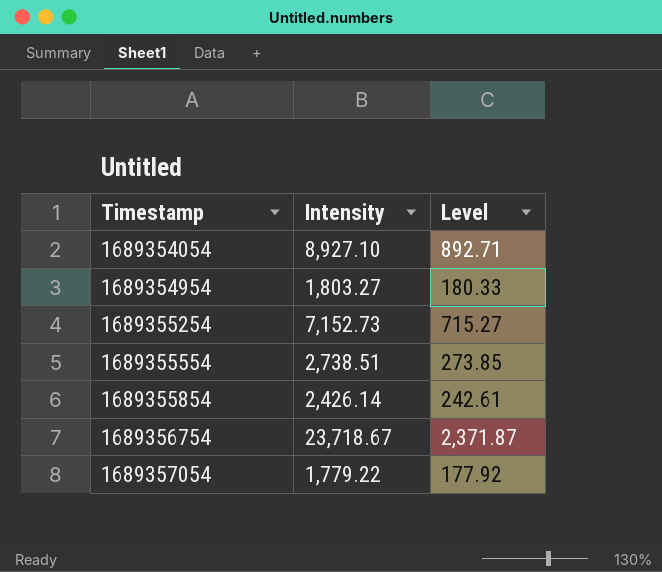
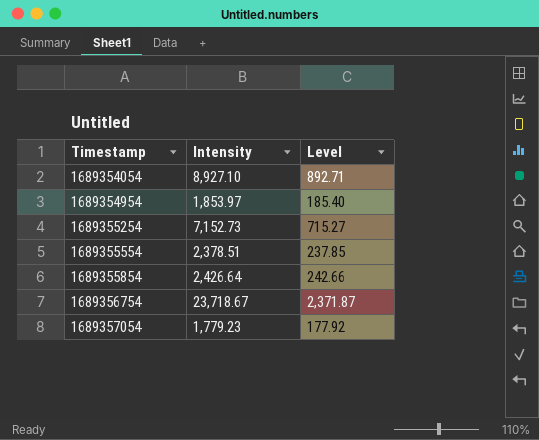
1689354954 | Intensity: 1,803.27 -> 1,853.97
1689354954 | Level: 180.33 -> 185.40
1689355554 | Intensity: 2,738.51 -> 2,378.51
1689355554 | Level: 273.85 -> 237.85
1689355854 | Intensity: 2,426.14 -> 2,426.64
1689355854 | Level: 242.61 -> 242.66
1689357054 | Intensity: 1,779.22 -> 1,779.23

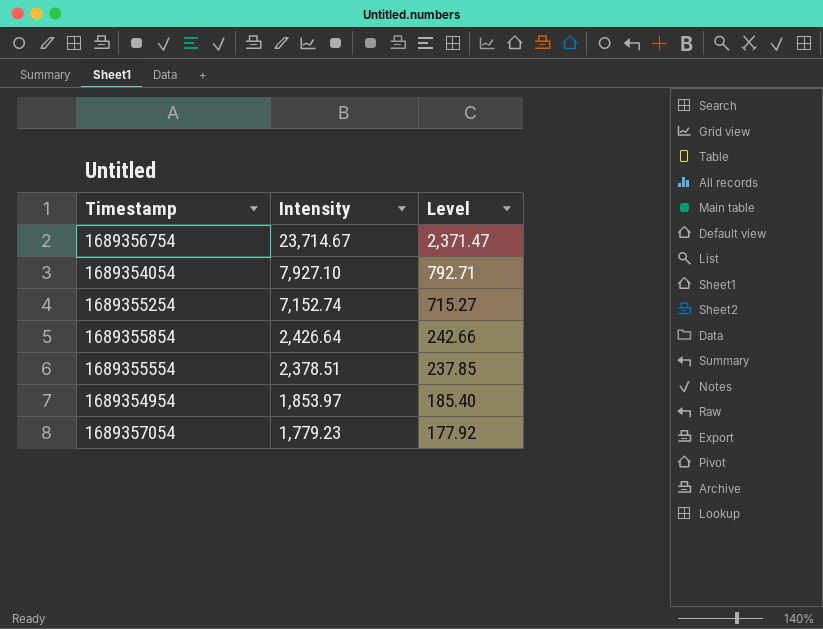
row order: Timestamp ascending -> Intensity descending
1689356754 | Intensity: 23,718.67 -> 23,714.67
1689356754 | Level: 2,371.87 -> 2,371.47
1689354054 | Intensity: 8,927.10 -> 7,927.10
1689354054 | Level: 892.71 -> 792.71
1689355254 | Intensity: 7,152.73 -> 7,152.74

